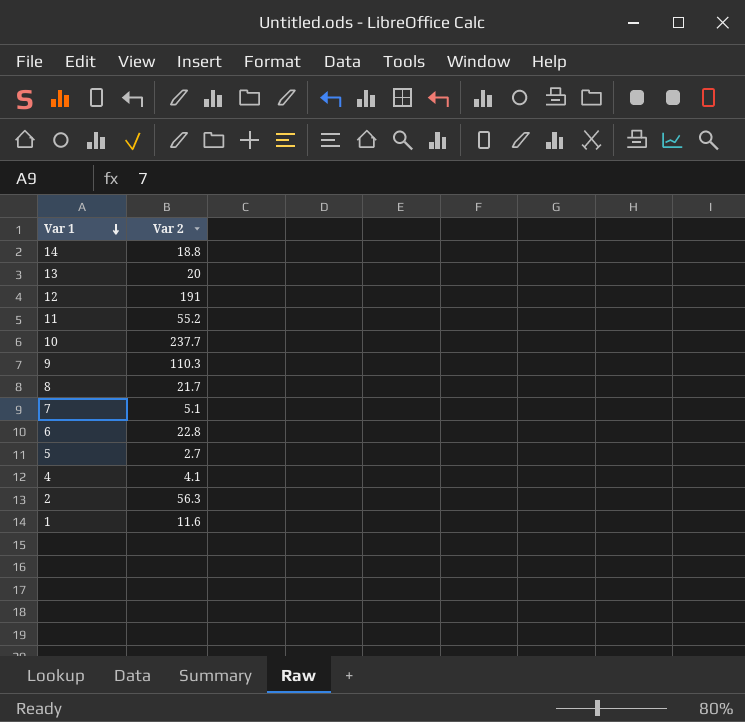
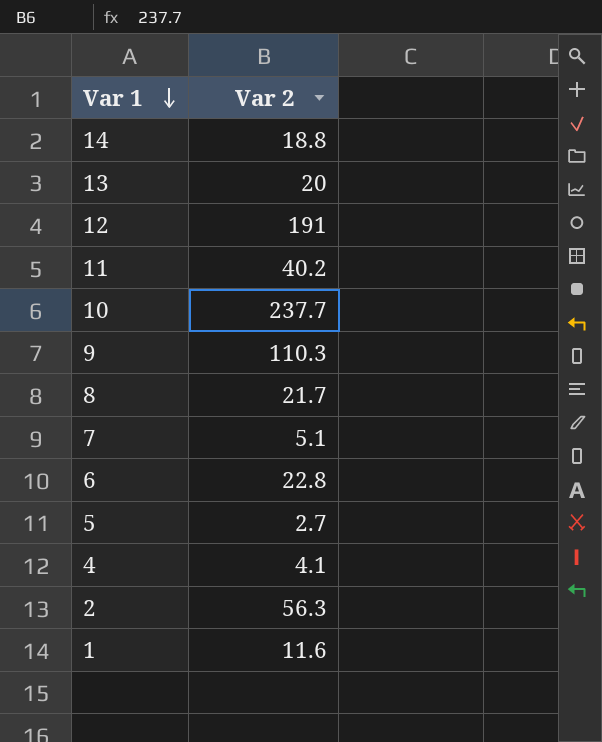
11 | Var 2: 55.2 -> 40.2

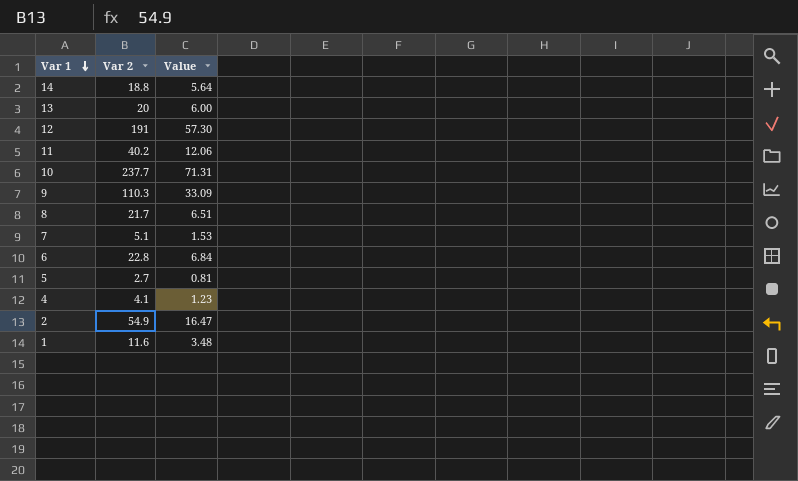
column Value | formula: none -> [Var 2] * 0.3
2 | Var 2: 56.3 -> 54.9

